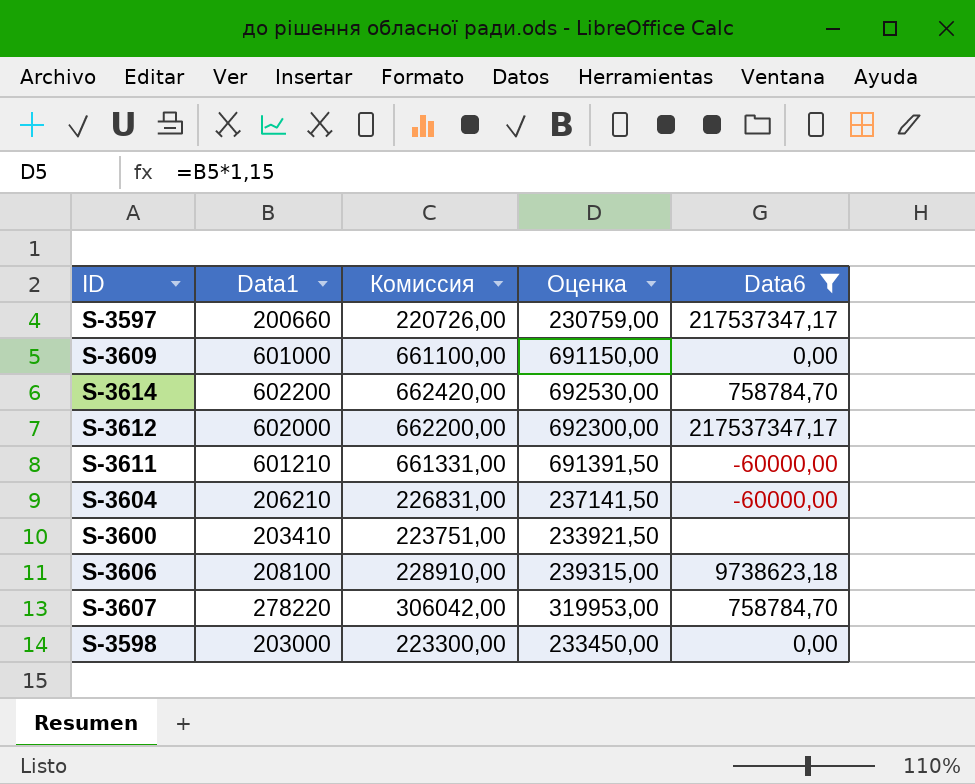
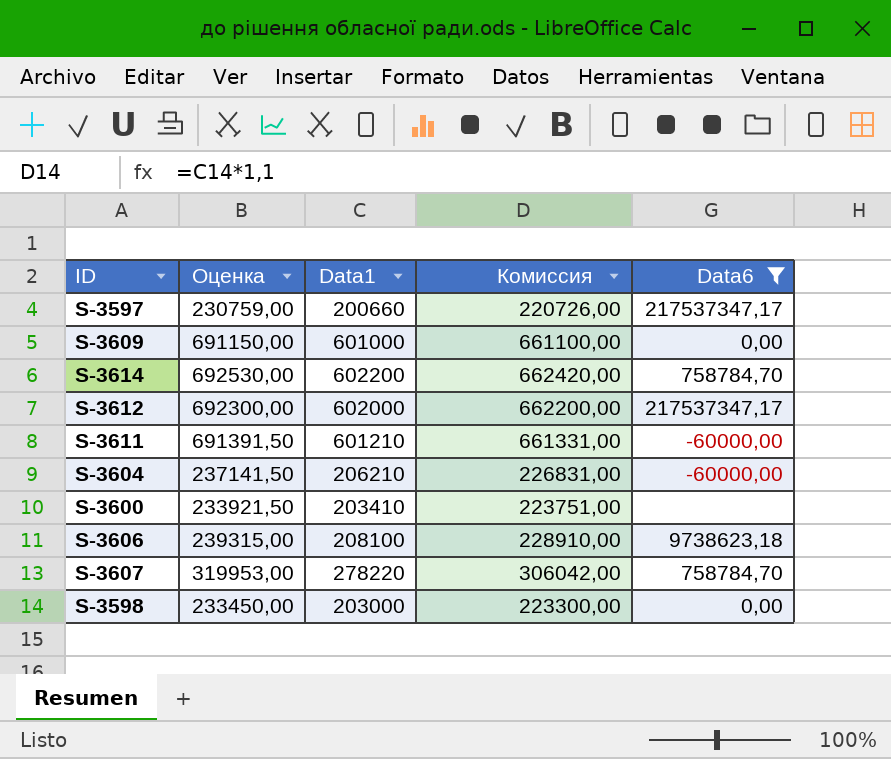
column Оценка | position: 4 -> 2

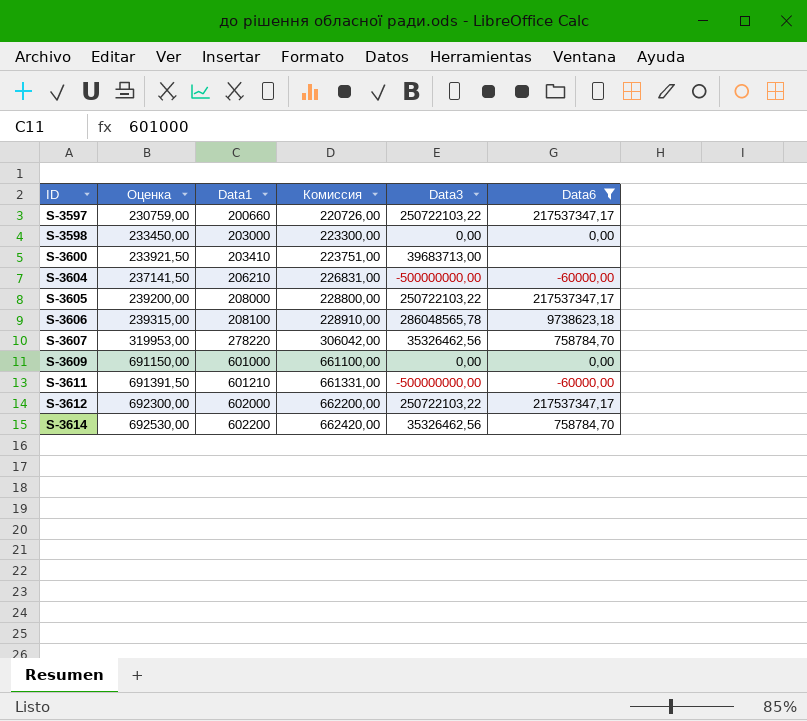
row order: none -> ID ascending
column Data3 | position: none -> 5
row S-3605: none -> 239200,00 | 208000 | 228800,00 | 250722103,22 | 217537347,17

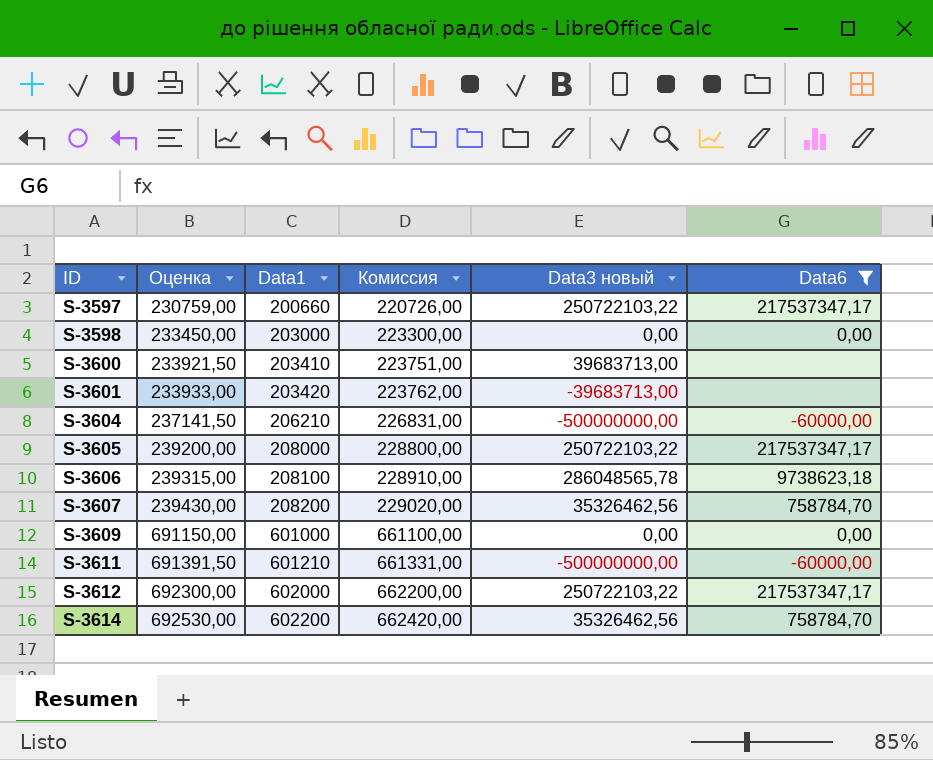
column name: Data3 -> Data3 новый
row S-3601: none -> 233933,00 | 203420 | 223762,00 | -39683713,00 | none
S-3607 | Оценка: 319953,00 -> 239430,00
S-3607 | Data1: 278220 -> 208200
S-3607 | Комиссия: 306042,00 -> 229020,00

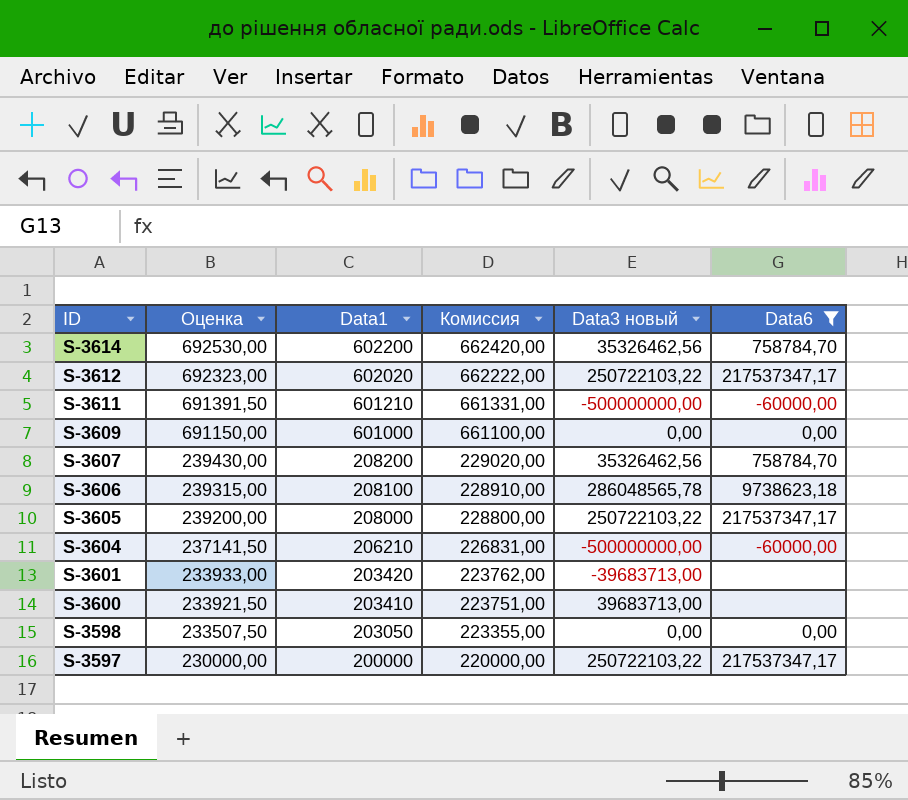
row order: ID ascending -> ID descending
S-3612 | Оценка: 692300,00 -> 692323,00
S-3612 | Data1: 602000 -> 602020
S-3612 | Комиссия: 662200,00 -> 662222,00
S-3598 | Оценка: 233450,00 -> 233507,50
S-3598 | Data1: 203000 -> 203050
S-3598 | Комиссия: 223300,00 -> 223355,00
S-3597 | Оценка: 230759,00 -> 230000,00
S-3597 | Data1: 200660 -> 200000
S-3597 | Комиссия: 220726,00 -> 220000,00

